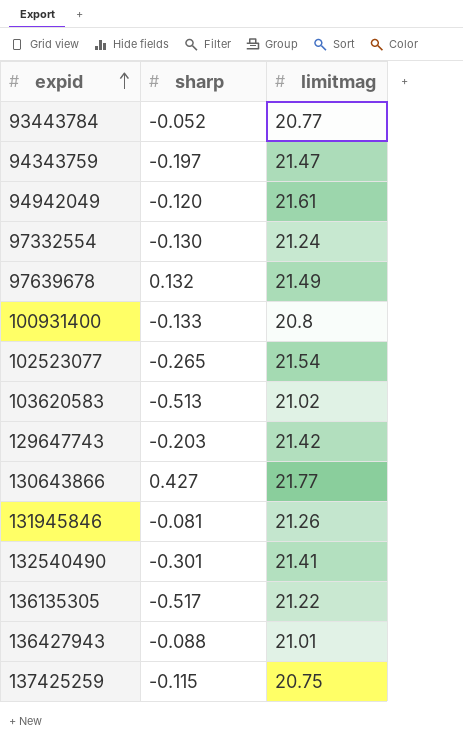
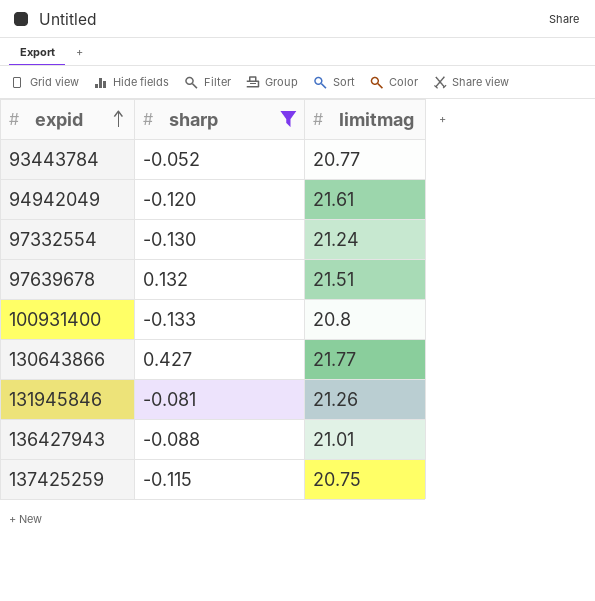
filter: none -> sharp >= -0.133
97639678 | limitmag: 21.49 -> 21.51

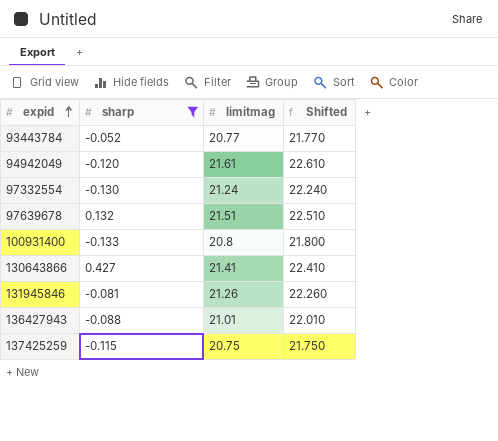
column Shifted | formula: none -> [limitmag] + 1
130643866 | limitmag: 21.77 -> 21.41

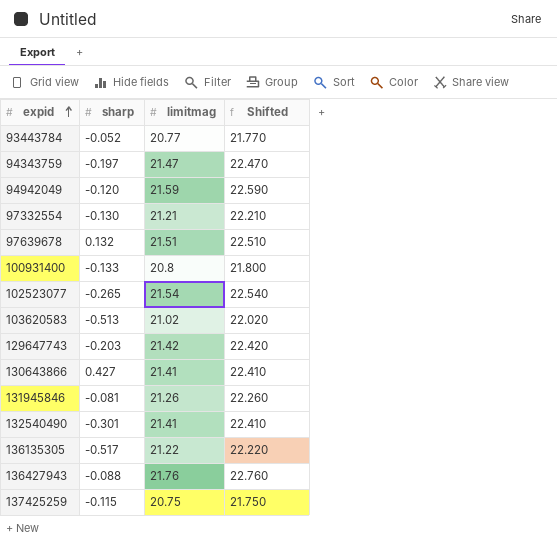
filter: sharp >= -0.133 -> none
94942049 | limitmag: 21.61 -> 21.59
94942049 | Shifted: 22.610 -> 22.590
97332554 | limitmag: 21.24 -> 21.21
97332554 | Shifted: 22.240 -> 22.210
136427943 | limitmag: 21.01 -> 21.76
136427943 | Shifted: 22.010 -> 22.760

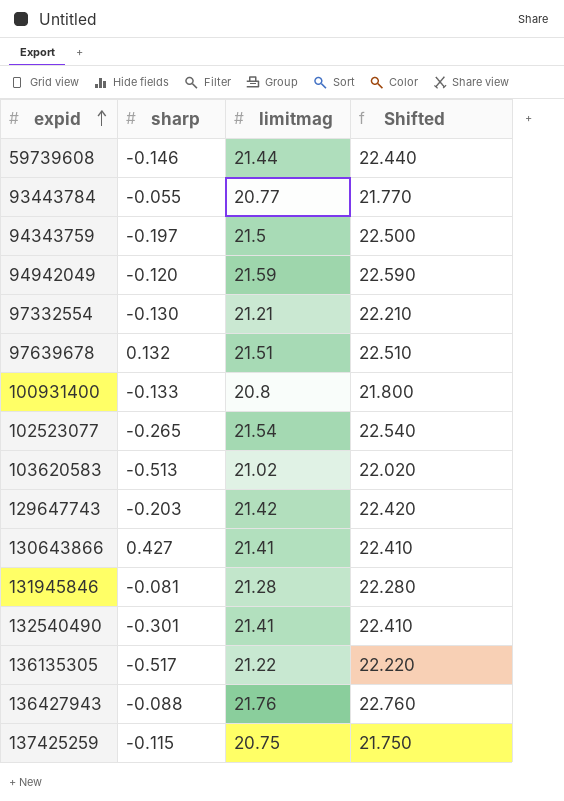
row 59739608: none -> -0.146 | 21.44 | 22.440
93443784 | sharp: -0.052 -> -0.055
94343759 | limitmag: 21.47 -> 21.5
94343759 | Shifted: 22.470 -> 22.500
131945846 | limitmag: 21.26 -> 21.28
131945846 | Shifted: 22.260 -> 22.280

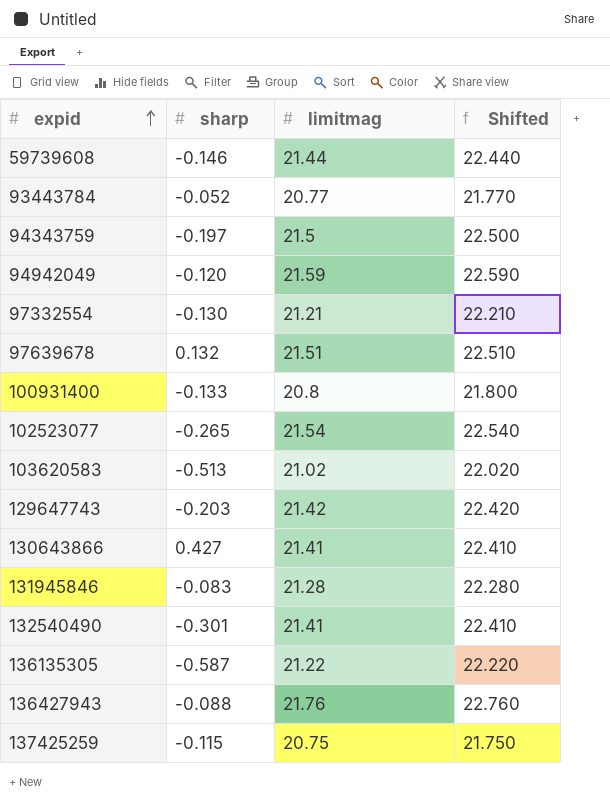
93443784 | sharp: -0.055 -> -0.052
131945846 | sharp: -0.081 -> -0.083
136135305 | sharp: -0.517 -> -0.587

